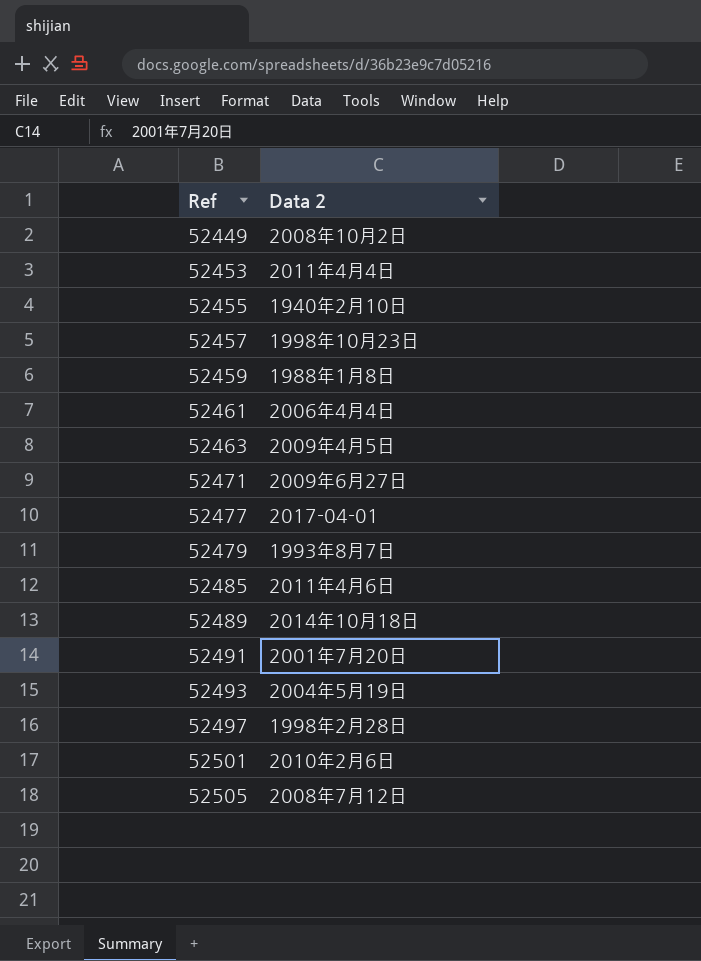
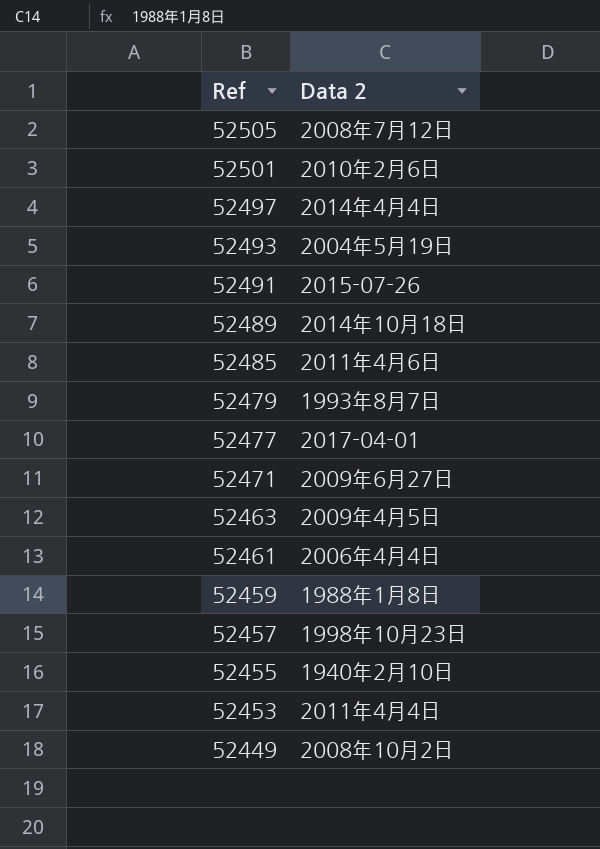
row order: Ref ascending -> Ref descending
52497 | Data 2: 1998年2月28日 -> 2014年4月4日
52491 | Data 2: 2001年7月20日 -> 2015-07-26

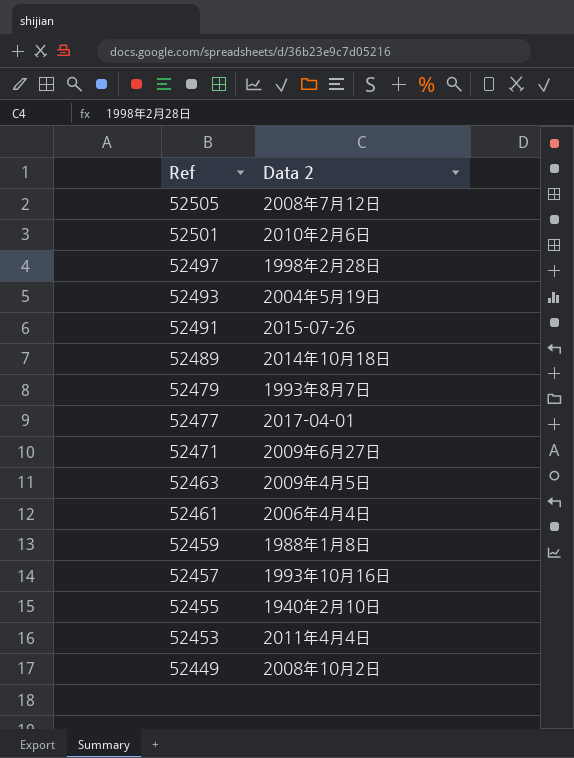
row 52485: 2011年4月6日 -> none
52497 | Data 2: 2014年4月4日 -> 1998年2月28日
52457 | Data 2: 1998年10月23日 -> 1993年10月16日

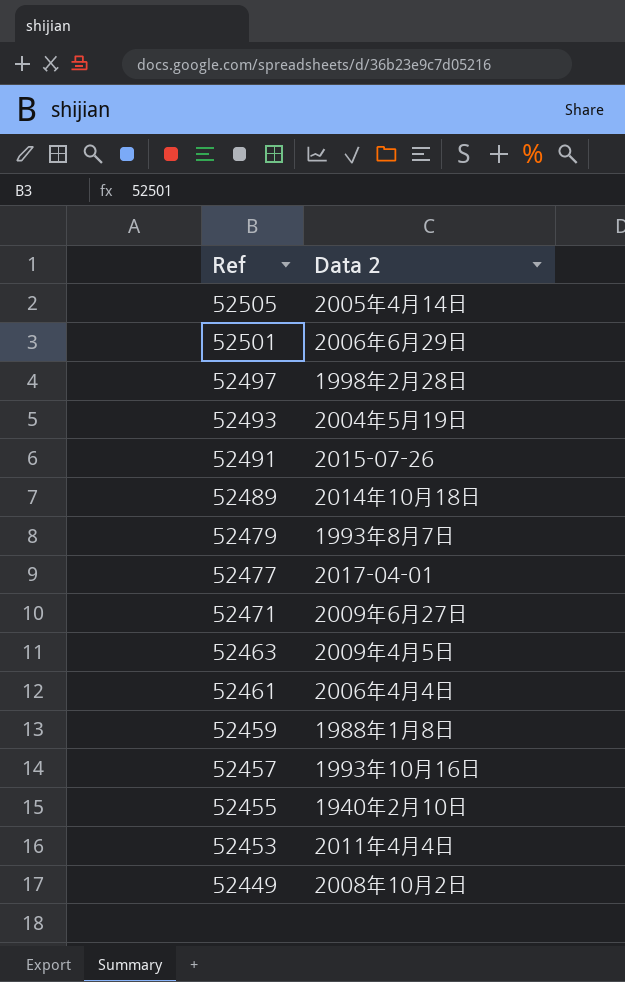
52505 | Data 2: 2008年7月12日 -> 2005年4月14日
52501 | Data 2: 2010年2月6日 -> 2006年6月29日

